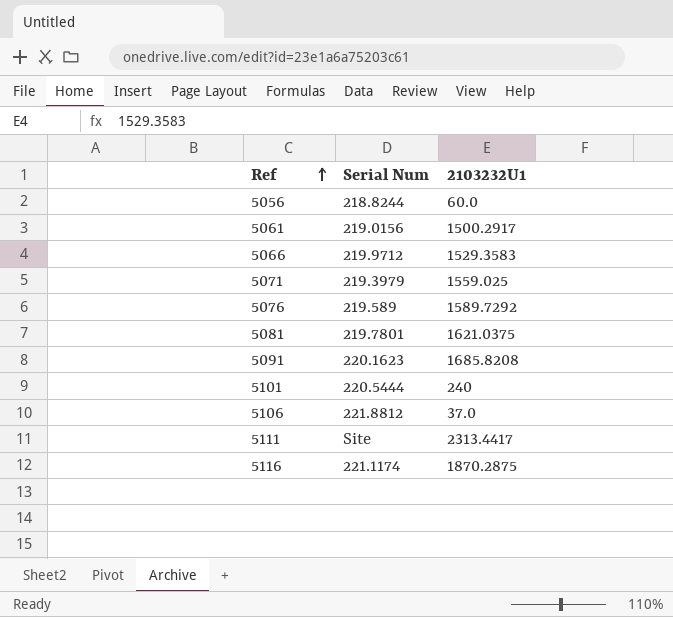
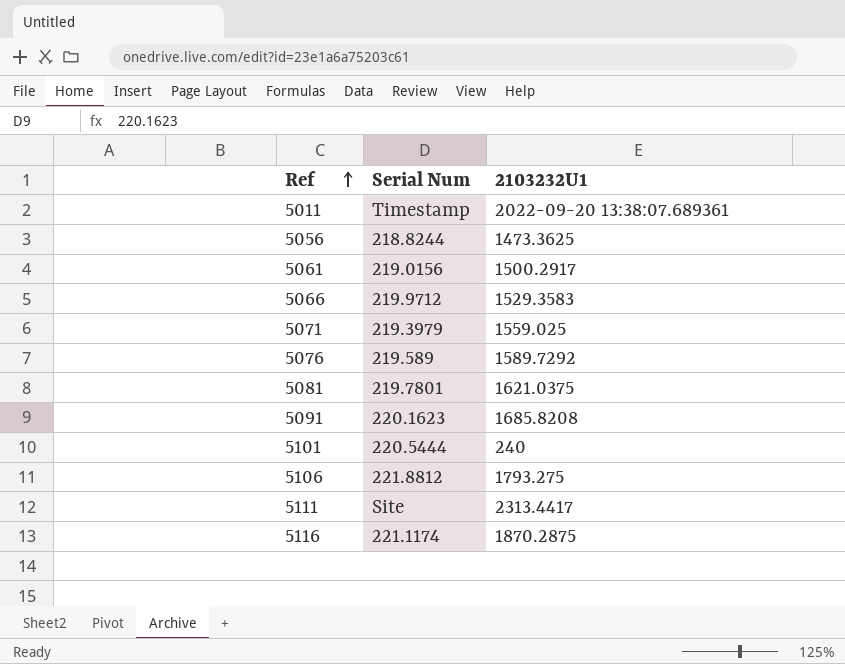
row 5011: none -> Timestamp | 2022-09-20 13:38:07.689361
5056 | 2103232U1: 60.0 -> 1473.3625
5106 | 2103232U1: 37.0 -> 1793.275

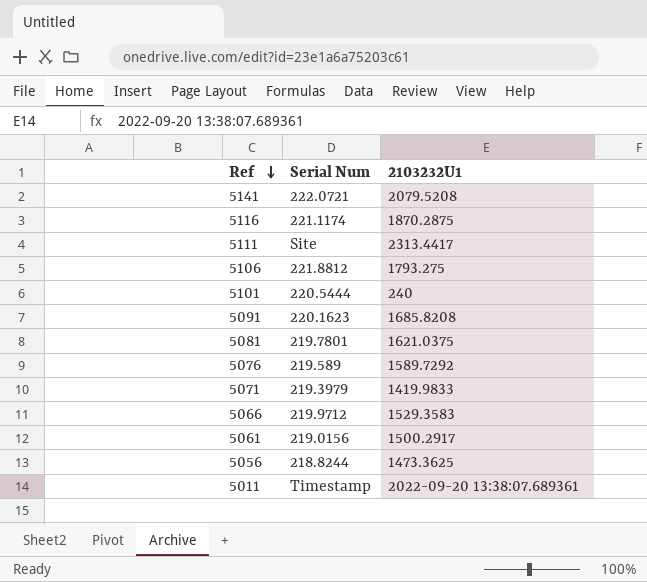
row order: Ref ascending -> Ref descending
row 5141: none -> 222.0721 | 2079.5208
5071 | 2103232U1: 1559.025 -> 1419.9833

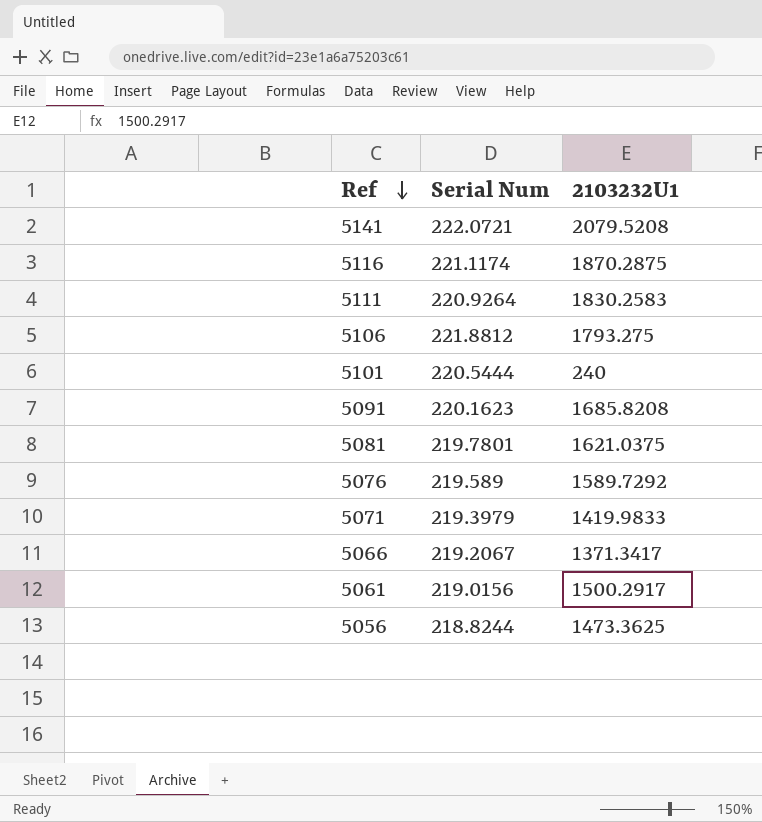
row 5011: Timestamp | 2022-09-20 13:38:07.689361 -> none
5111 | Serial Num: Site -> 220.9264
5111 | 2103232U1: 2313.4417 -> 1830.2583
5066 | Serial Num: 219.9712 -> 219.2067
5066 | 2103232U1: 1529.3583 -> 1371.3417

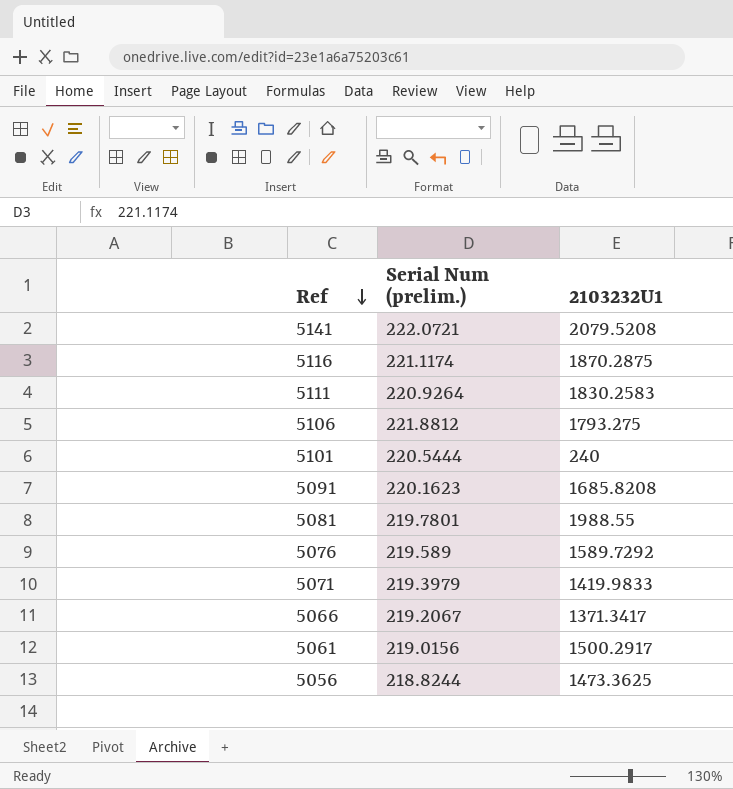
column name: Serial Num -> Serial Num (prelim.)
5081 | 2103232U1: 1621.0375 -> 1988.55

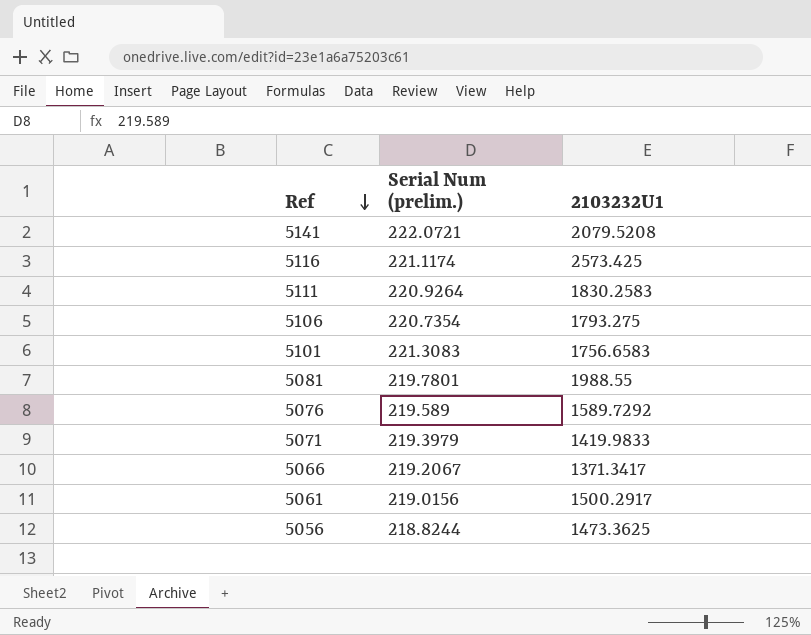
row 5091: 220.1623 | 1685.8208 -> none
5116 | 2103232U1: 1870.2875 -> 2573.425
5106 | Serial Num (prelim.): 221.8812 -> 220.7354
5101 | Serial Num (prelim.): 220.5444 -> 221.3083
5101 | 2103232U1: 240 -> 1756.6583

